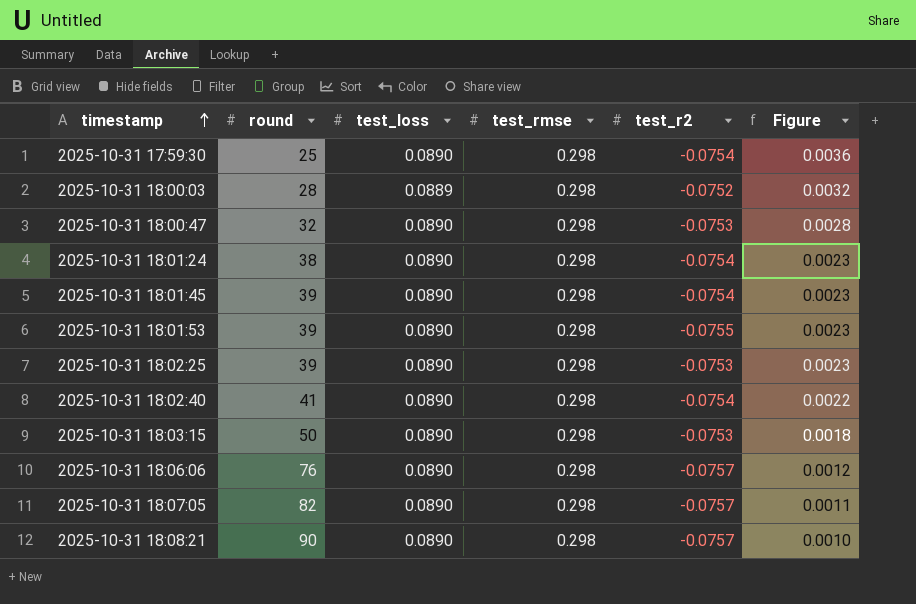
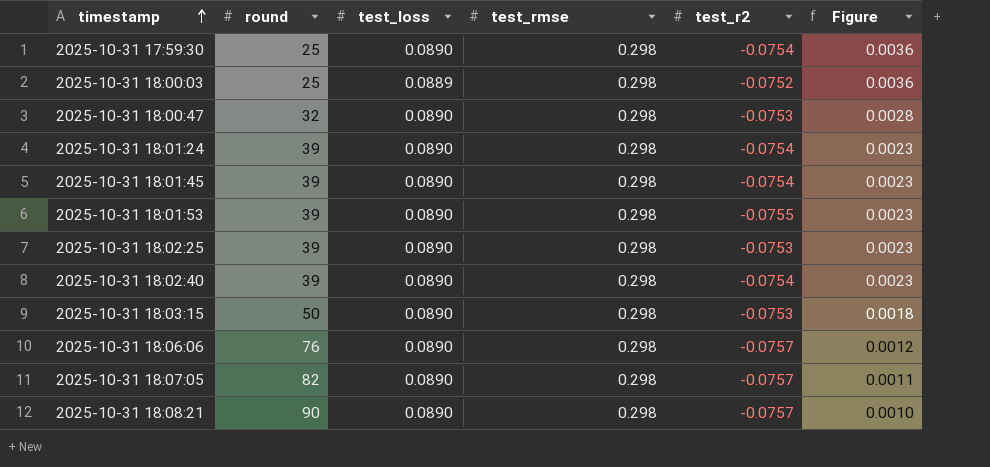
2025-10-31 18:00:03 | round: 28 -> 25
2025-10-31 18:00:03 | Figure: 0.0032 -> 0.0036
2025-10-31 18:01:24 | round: 38 -> 39
2025-10-31 18:02:40 | round: 41 -> 39
2025-10-31 18:02:40 | Figure: 0.0022 -> 0.0023

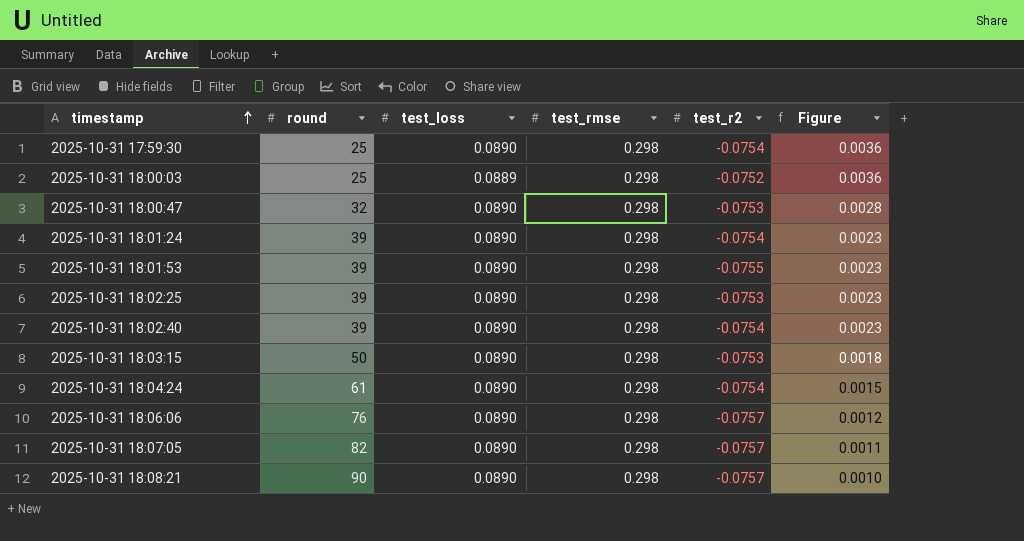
row 2025-10-31 18:01:45: 39 | 0.0890 | 0.298 | -0.0754 | 0.0023 -> none
row 2025-10-31 18:04:24: none -> 61 | 0.0890 | 0.298 | -0.0754 | 0.0015

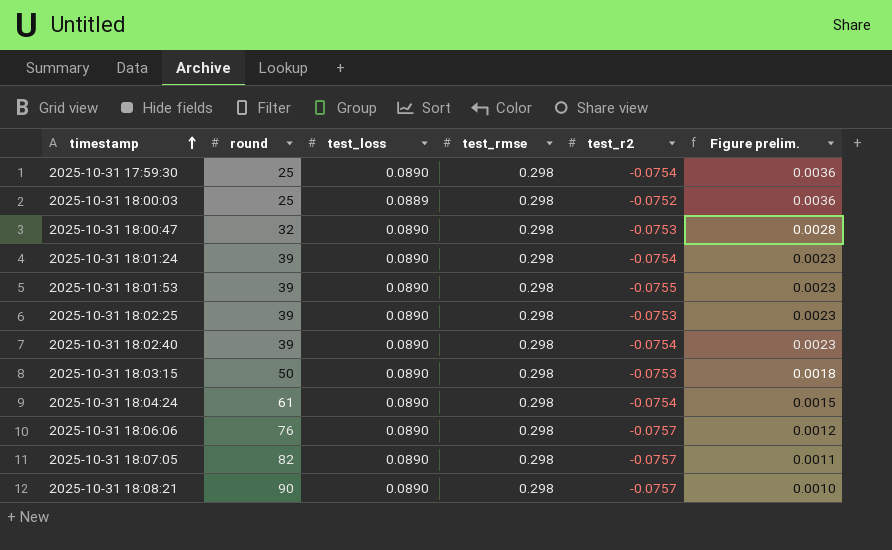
column name: Figure -> Figure prelim.

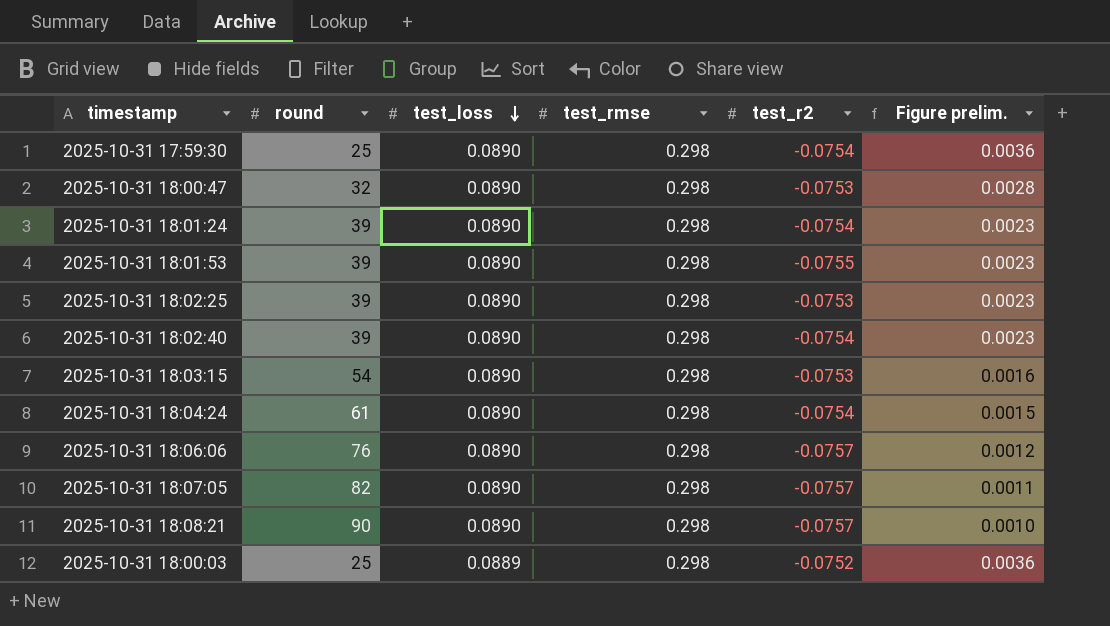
row order: timestamp ascending -> test_loss descending
2025-10-31 18:03:15 | round: 50 -> 54
2025-10-31 18:03:15 | Figure prelim.: 0.0018 -> 0.0016

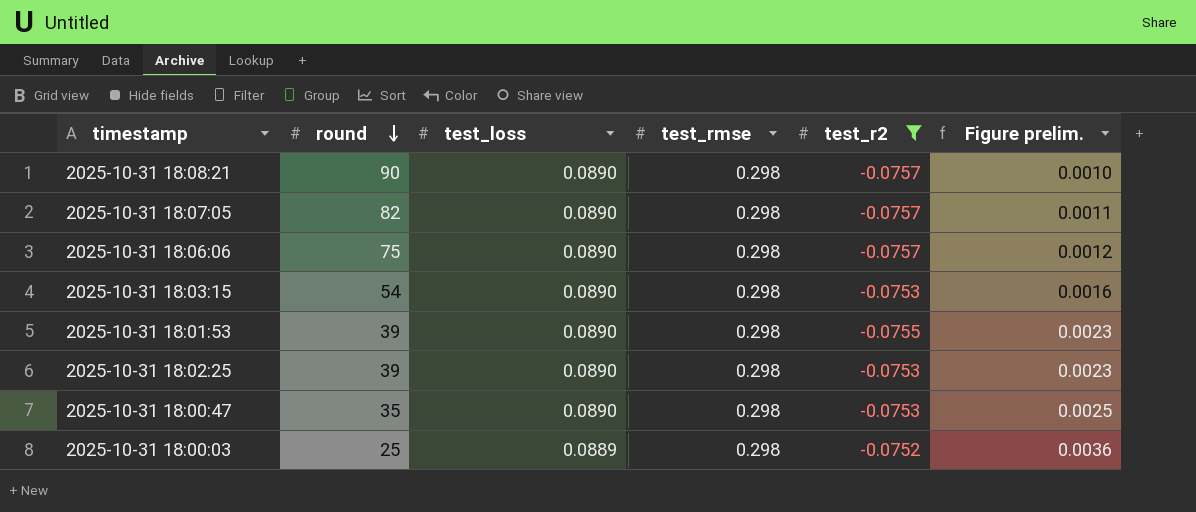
filter: none -> test_r2 != -0.0754
row order: test_loss descending -> round descending
2025-10-31 18:06:06 | round: 76 -> 75
2025-10-31 18:00:47 | round: 32 -> 35
2025-10-31 18:00:47 | Figure prelim.: 0.0028 -> 0.0025

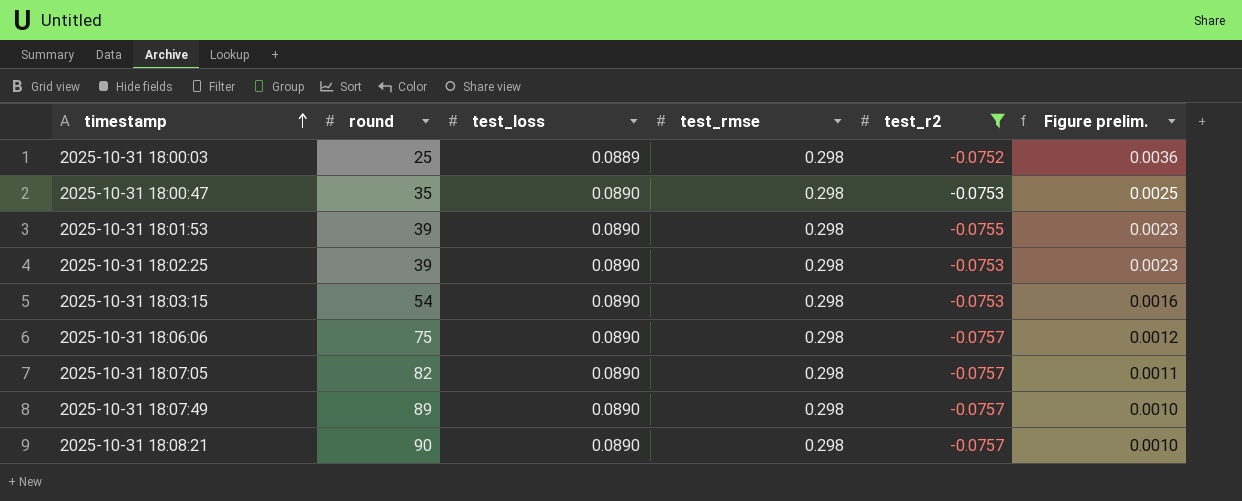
row order: round descending -> timestamp ascending
row 2025-10-31 18:07:49: none -> 89 | 0.0890 | 0.298 | -0.0757 | 0.0010

